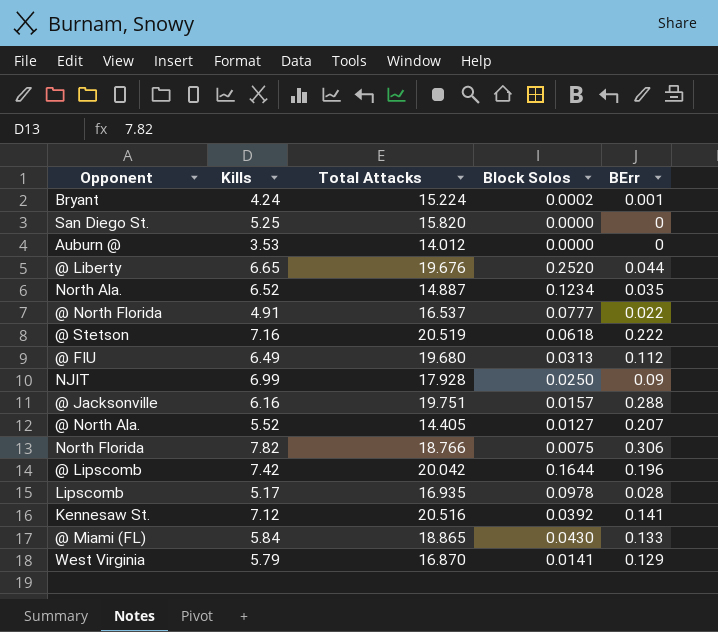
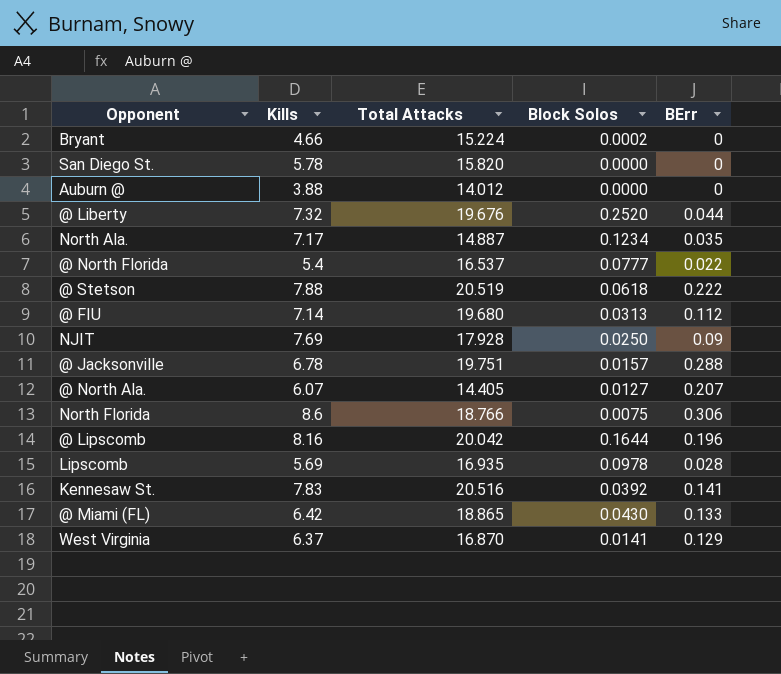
Bryant | Kills: 4.24 -> 4.66
Bryant | BErr: 0.001 -> 0
San Diego St. | Kills: 5.25 -> 5.78
Auburn @ | Kills: 3.53 -> 3.88
@ Liberty | Kills: 6.65 -> 7.32
North Ala. | Kills: 6.52 -> 7.17
@ North Florida | Kills: 4.91 -> 5.4
@ Stetson | Kills: 7.16 -> 7.88
@ FIU | Kills: 6.49 -> 7.14
NJIT | Kills: 6.99 -> 7.69
@ Jacksonville | Kills: 6.16 -> 6.78
@ North Ala. | Kills: 5.52 -> 6.07
North Florida | Kills: 7.82 -> 8.6
@ Lipscomb | Kills: 7.42 -> 8.16
Lipscomb | Kills: 5.17 -> 5.69
Kennesaw St. | Kills: 7.12 -> 7.83
@ Miami (FL) | Kills: 5.84 -> 6.42
West Virginia | Kills: 5.79 -> 6.37

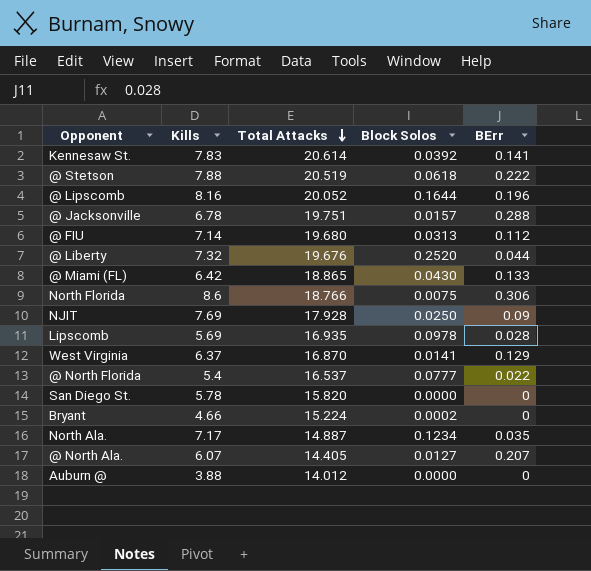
row order: none -> Total Attacks descending
Kennesaw St. | Total Attacks: 20.516 -> 20.614
@ Lipscomb | Total Attacks: 20.042 -> 20.052

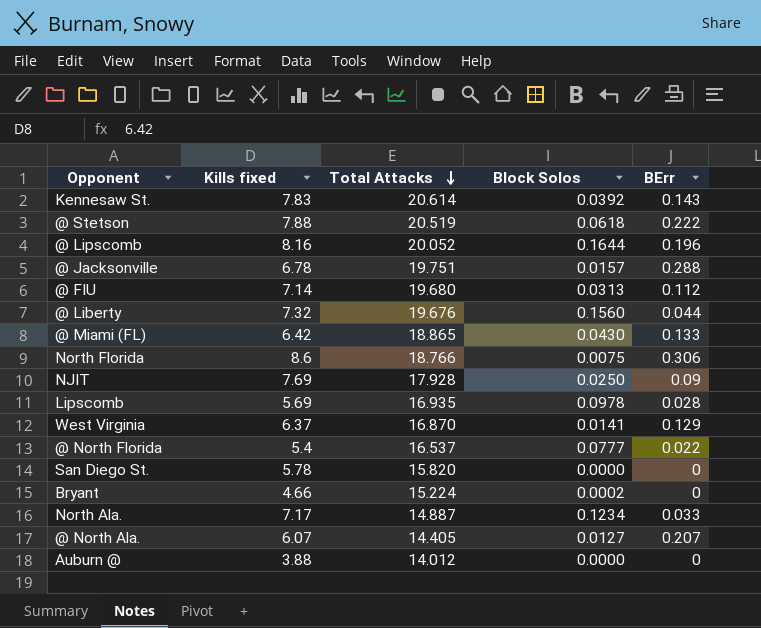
column name: Kills -> Kills fixed
Kennesaw St. | BErr: 0.141 -> 0.143
@ Liberty | Block Solos: 0.2520 -> 0.1560
North Ala. | BErr: 0.035 -> 0.033

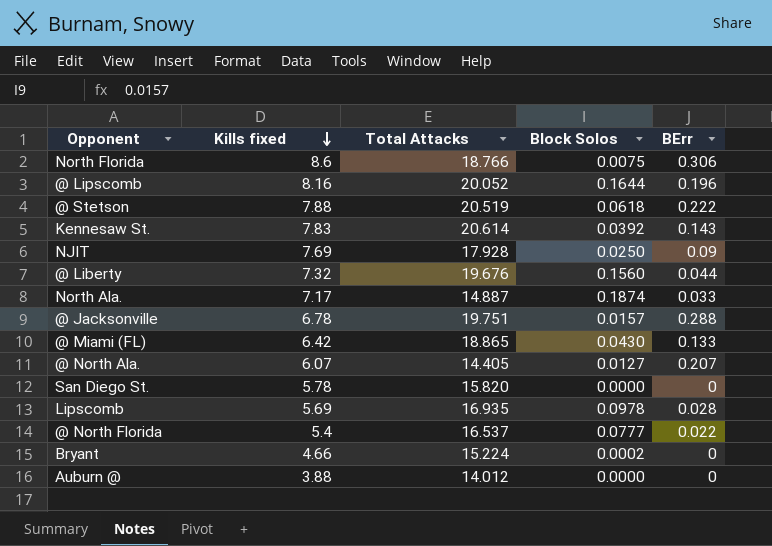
row order: Total Attacks descending -> Kills fixed descending
row @ FIU: 7.14 | 19.680 | 0.0313 | 0.112 -> none
row West Virginia: 6.37 | 16.870 | 0.0141 | 0.129 -> none
North Ala. | Block Solos: 0.1234 -> 0.1874

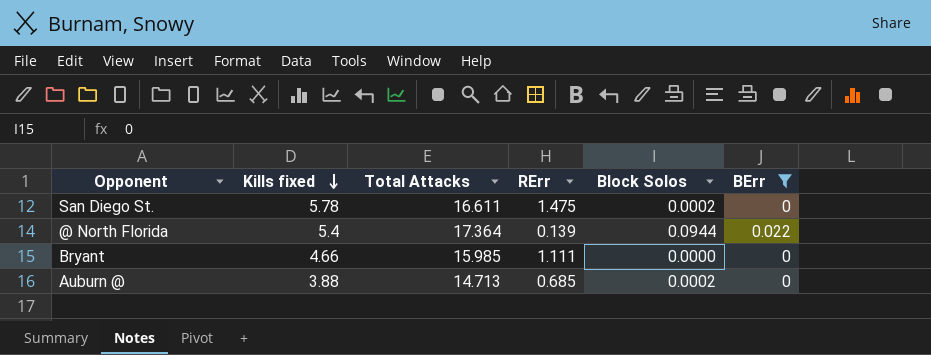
filter: none -> BErr <= 0.022
column RErr | position: none -> 4
San Diego St. | Total Attacks: 15.820 -> 16.611
San Diego St. | Block Solos: 0.0000 -> 0.0002
@ North Florida | Total Attacks: 16.537 -> 17.364
@ North Florida | Block Solos: 0.0777 -> 0.0944
Bryant | Total Attacks: 15.224 -> 15.985
Bryant | Block Solos: 0.0002 -> 0.0000
Auburn @ | Total Attacks: 14.012 -> 14.713
Auburn @ | Block Solos: 0.0000 -> 0.0002

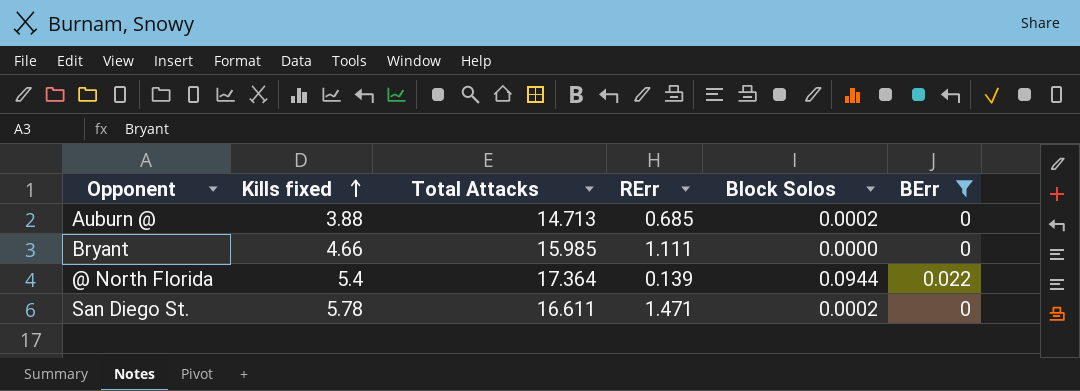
row order: Kills fixed descending -> Kills fixed ascending
San Diego St. | RErr: 1.475 -> 1.471

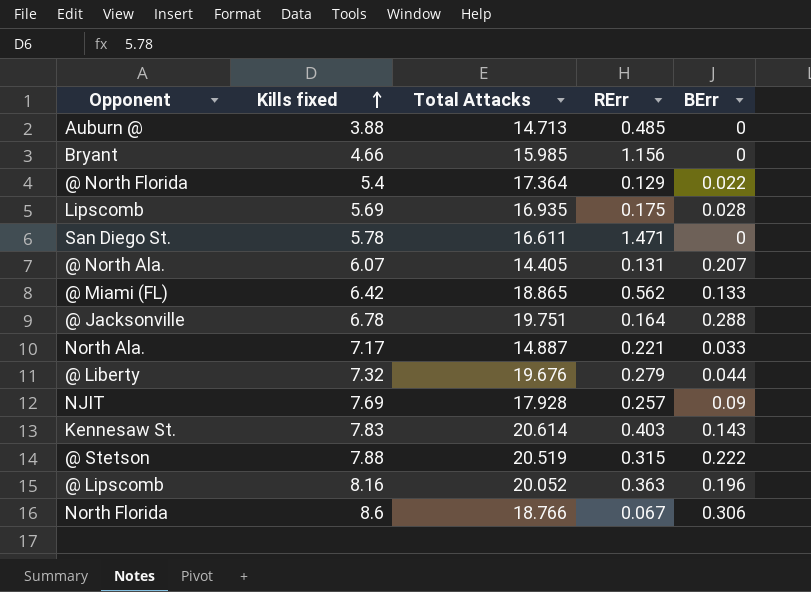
filter: BErr <= 0.022 -> none
column Block Solos | position: 5 -> none
Auburn @ | RErr: 0.685 -> 0.485
Bryant | RErr: 1.111 -> 1.156
@ North Florida | RErr: 0.139 -> 0.129

